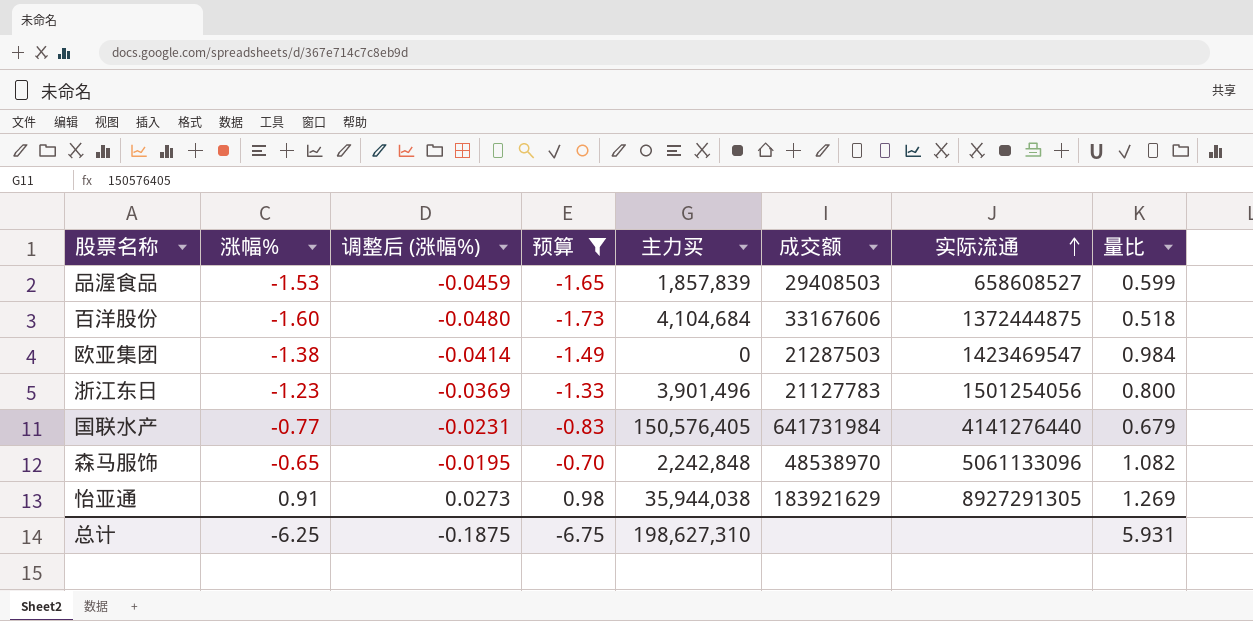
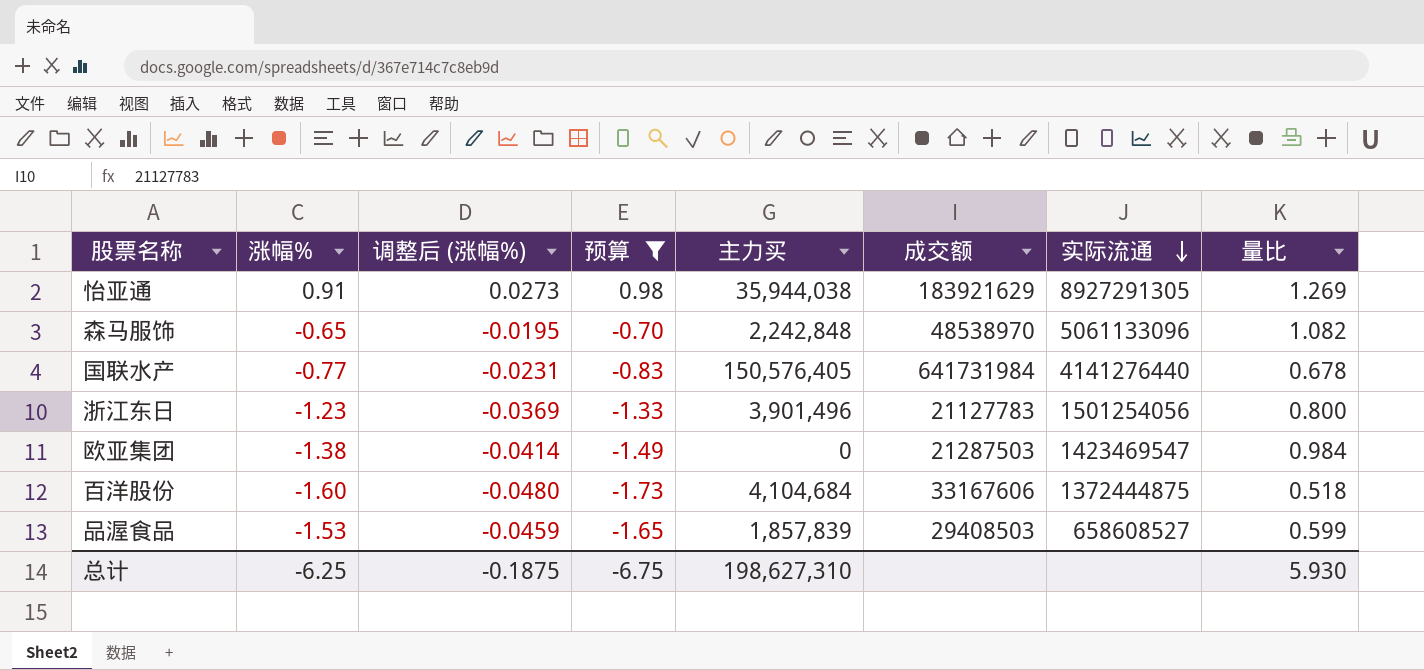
row order: 实际流通 ascending -> 实际流通 descending
国联水产 | 量比: 0.679 -> 0.678
总计 | 量比: 5.931 -> 5.930

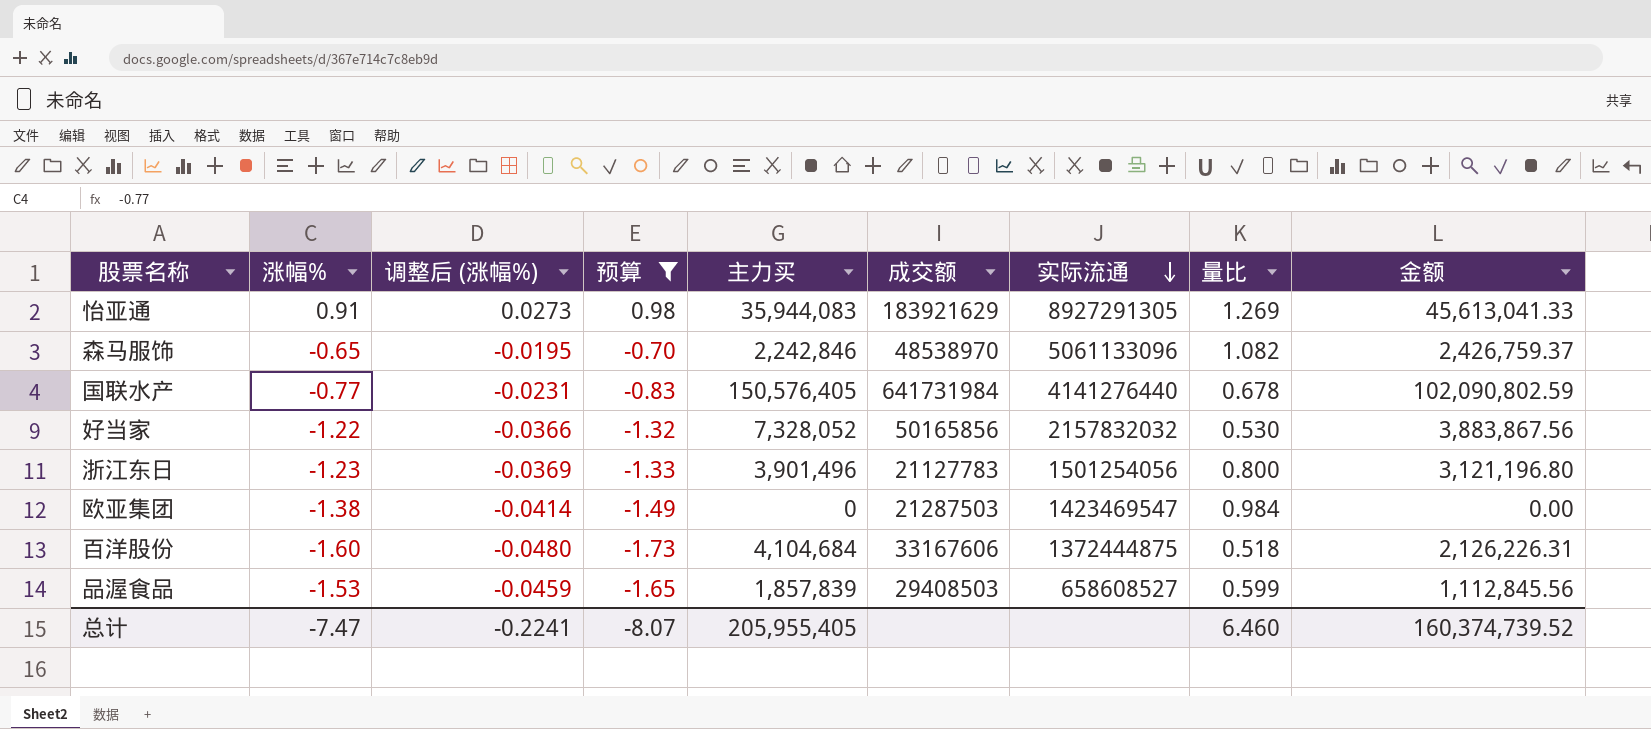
column 金额 | formula: none -> [主力买] * [量比]
怡亚通 | 主力买: 35,944,038 -> 35,944,083
森马服饰 | 主力买: 2,242,848 -> 2,242,846
row 好当家: none -> -1.22 | -0.0366 | -1.32 | 7,328,052 | 50165856 | 2157832032 | 0.530 | 3,883,867.56
总计 | 涨幅%: -6.25 -> -7.47
总计 | 调整后 (涨幅%): -0.1875 -> -0.2241
总计 | 预算: -6.75 -> -8.07
总计 | 主力买: 198,627,310 -> 205,955,405
总计 | 量比: 5.930 -> 6.460

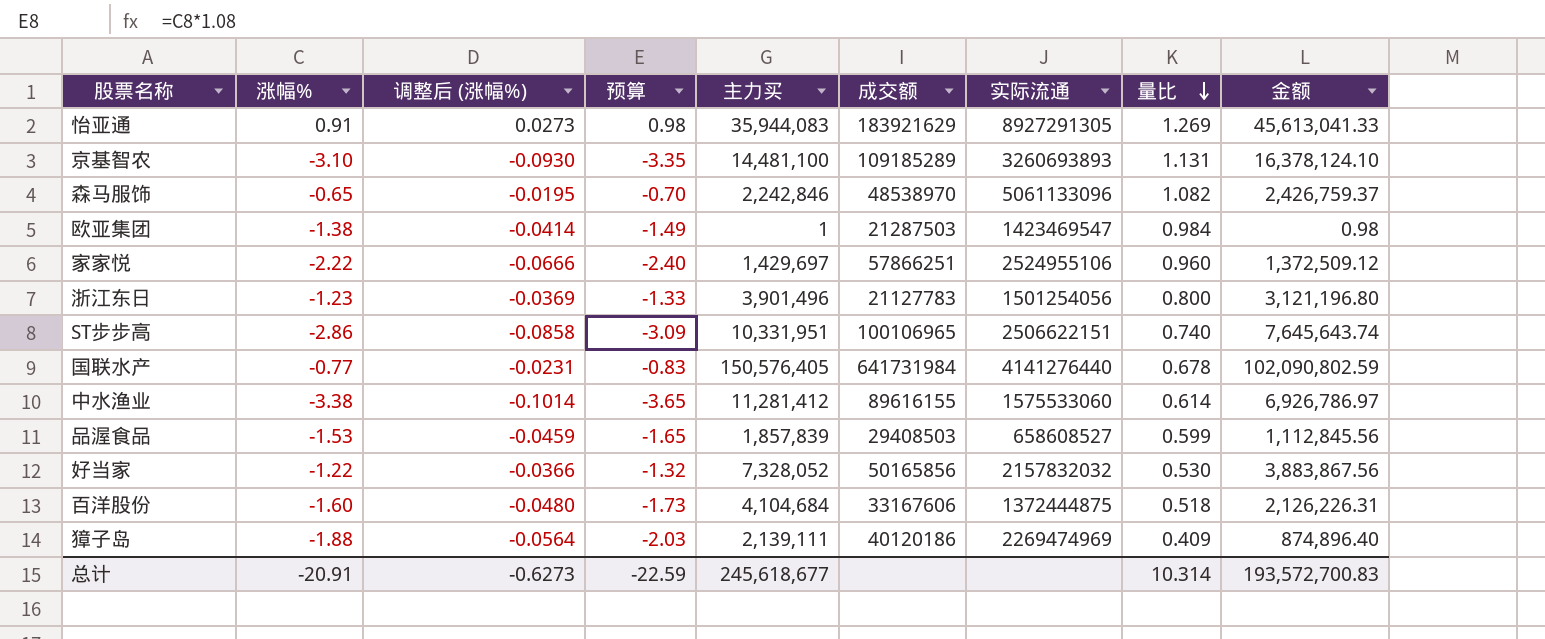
filter: 预算 >= -1.73 -> none
row order: 实际流通 descending -> 量比 descending
欧亚集团 | 主力买: 0 -> 1
欧亚集团 | 金额: 0.00 -> 0.98
总计 | 涨幅%: -7.47 -> -20.91
总计 | 调整后 (涨幅%): -0.2241 -> -0.6273
总计 | 预算: -8.07 -> -22.59
总计 | 主力买: 205,955,405 -> 245,618,677
总计 | 量比: 6.460 -> 10.314
总计 | 金额: 160,374,739.52 -> 193,572,700.83

